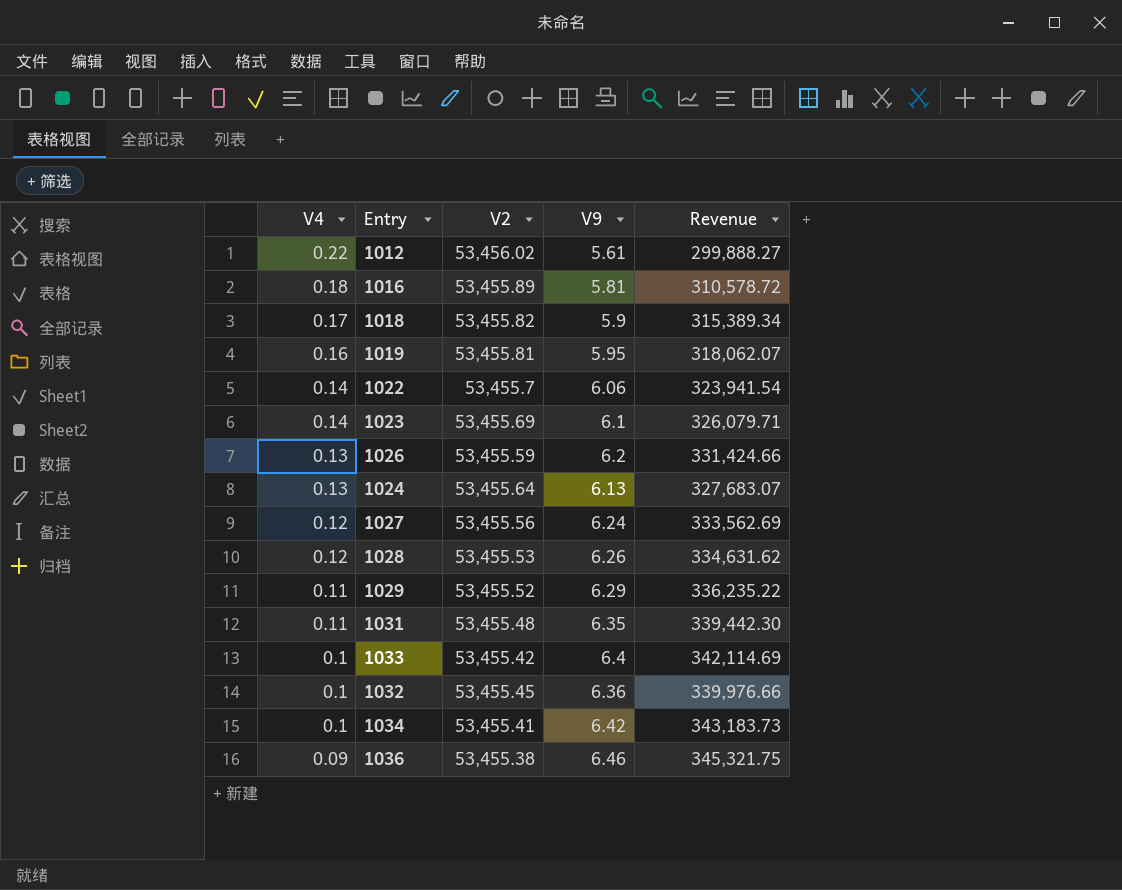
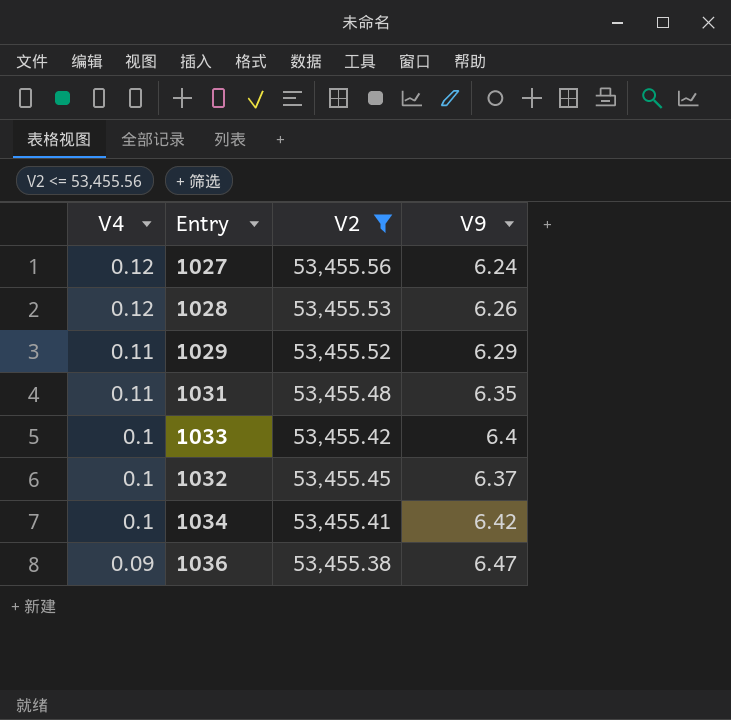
filter: none -> V2 <= 53,455.56
column Revenue | formula: [V2] * [V9] -> none
1032 | V9: 6.36 -> 6.37
1036 | V9: 6.46 -> 6.47

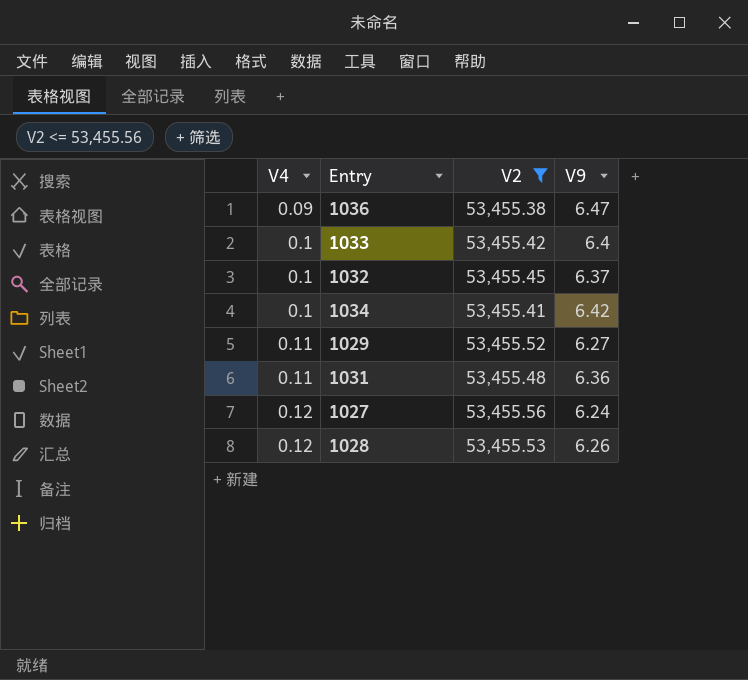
row order: V4 descending -> V4 ascending
1029 | V9: 6.29 -> 6.27
1031 | V9: 6.35 -> 6.36

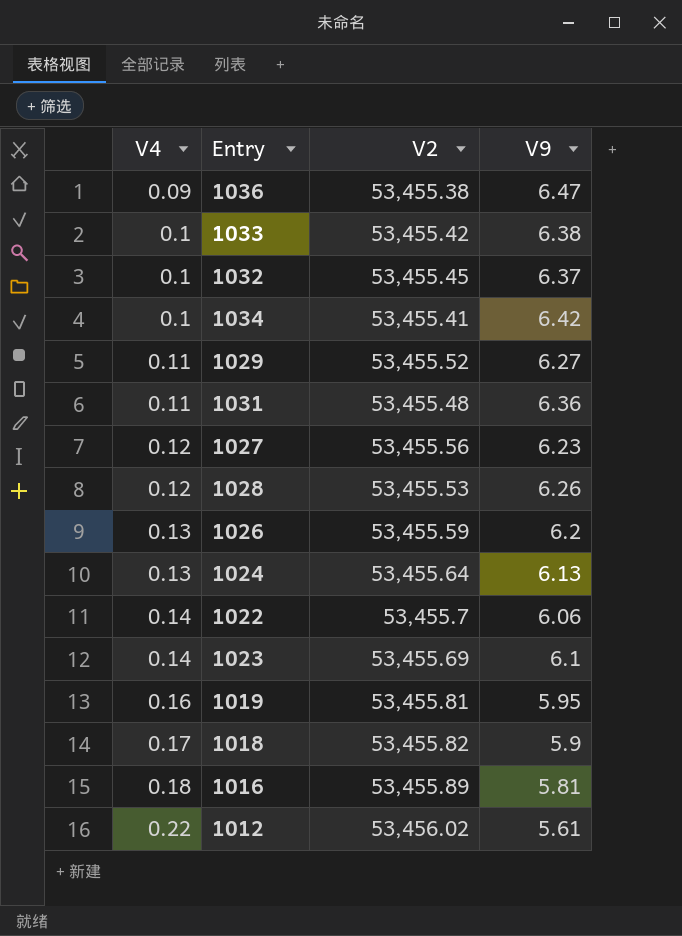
filter: V2 <= 53,455.56 -> none
1033 | V9: 6.4 -> 6.38
1027 | V9: 6.24 -> 6.23

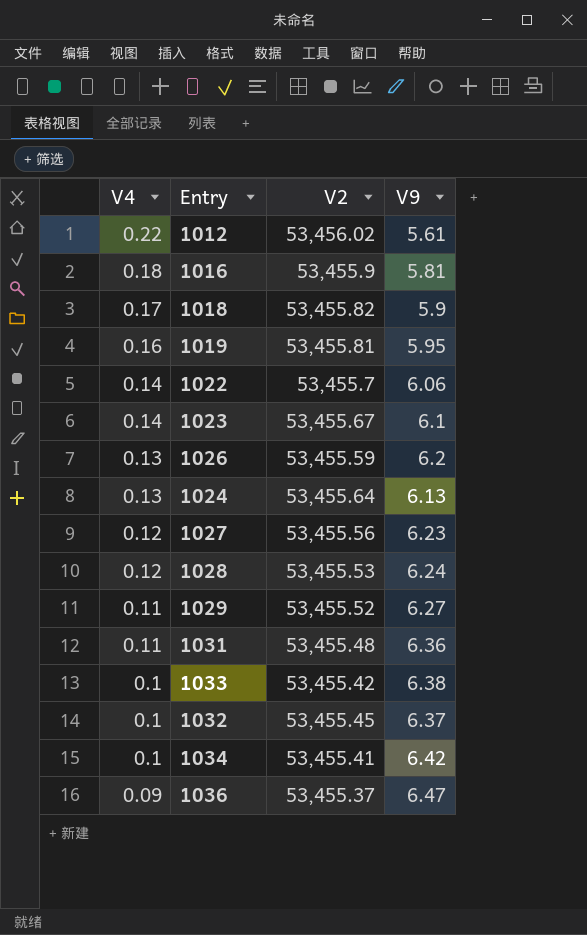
row order: V4 ascending -> V4 descending
1016 | V2: 53,455.89 -> 53,455.9
1023 | V2: 53,455.69 -> 53,455.67
1028 | V9: 6.26 -> 6.24
1036 | V2: 53,455.38 -> 53,455.37

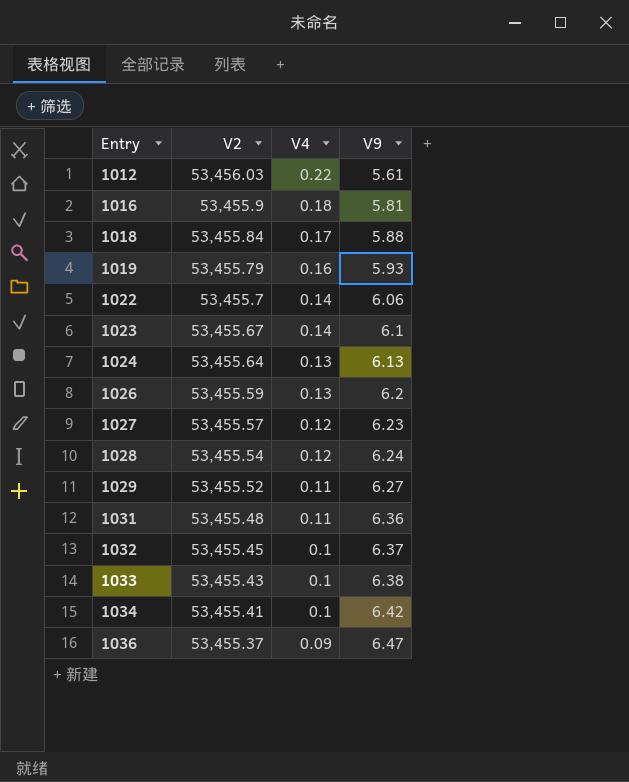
row order: V4 descending -> Entry ascending
column V4 | position: 1 -> 3
1012 | V2: 53,456.02 -> 53,456.03
1018 | V2: 53,455.82 -> 53,455.84
1018 | V9: 5.9 -> 5.88
1019 | V2: 53,455.81 -> 53,455.79
1019 | V9: 5.95 -> 5.93
1027 | V2: 53,455.56 -> 53,455.57
1028 | V2: 53,455.53 -> 53,455.54
1033 | V2: 53,455.42 -> 53,455.43

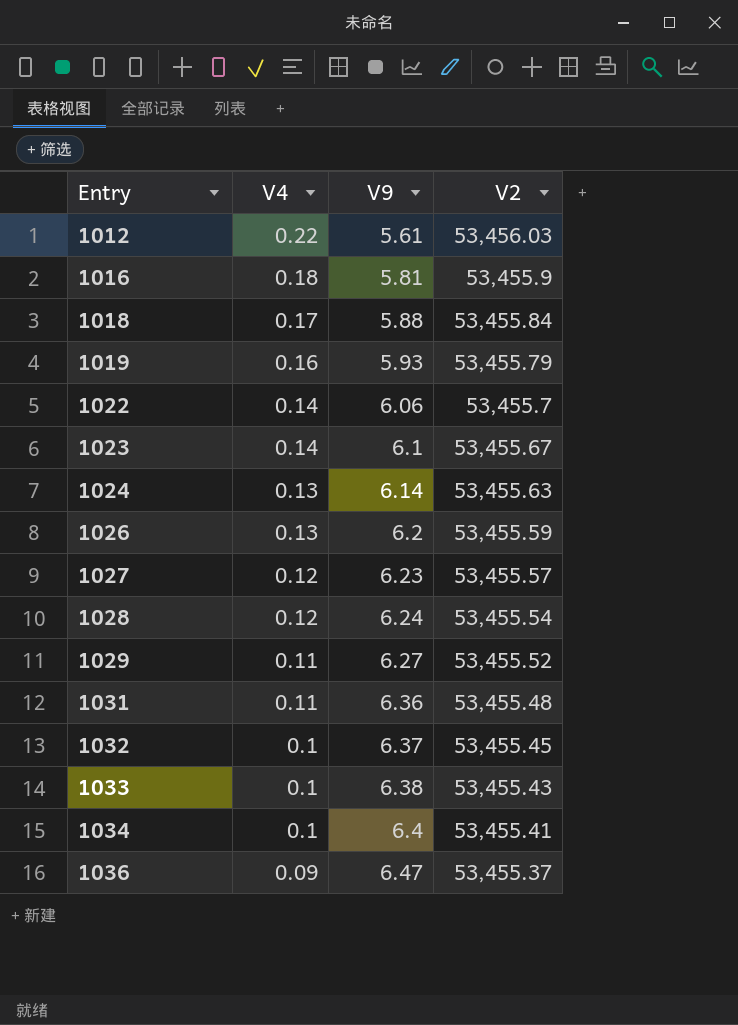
column V2 | position: 2 -> 4
1024 | V9: 6.13 -> 6.14
1024 | V2: 53,455.64 -> 53,455.63
1034 | V9: 6.42 -> 6.4

